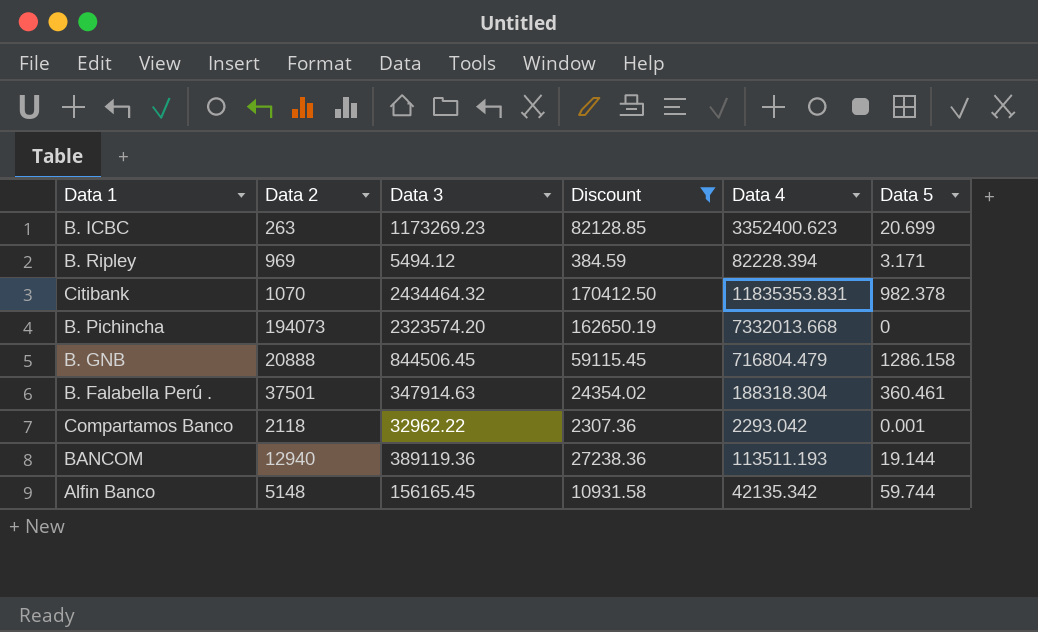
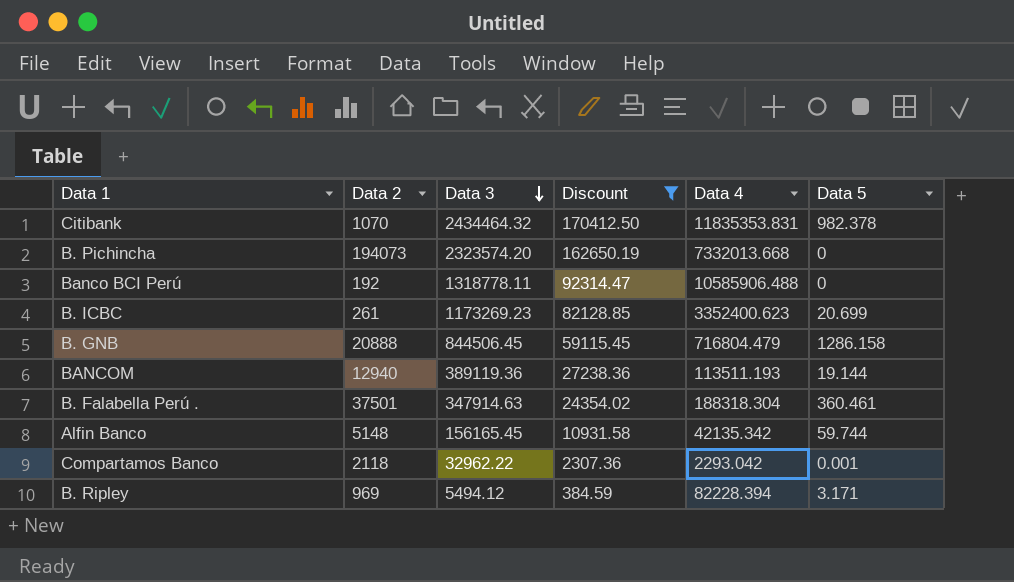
row order: none -> Data 3 descending
row Banco BCI Perú: none -> 192 | 1318778.11 | 92314.47 | 10585906.488 | 0
B. ICBC | Data 2: 263 -> 261

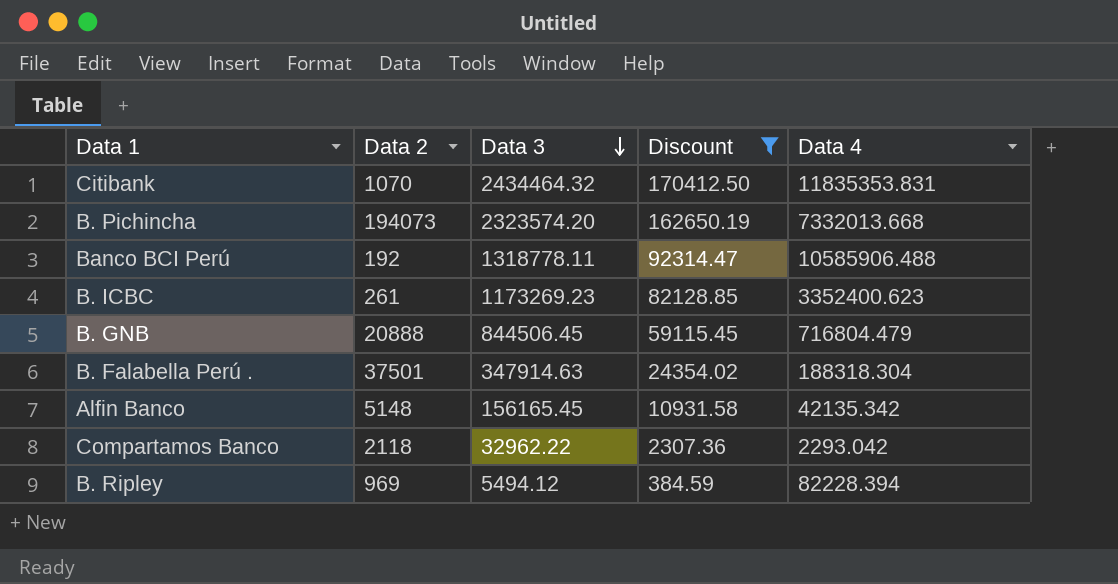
column Data 5 | position: 6 -> none
row BANCOM: 12940 | 389119.36 | 27238.36 | 113511.193 | 19.144 -> none

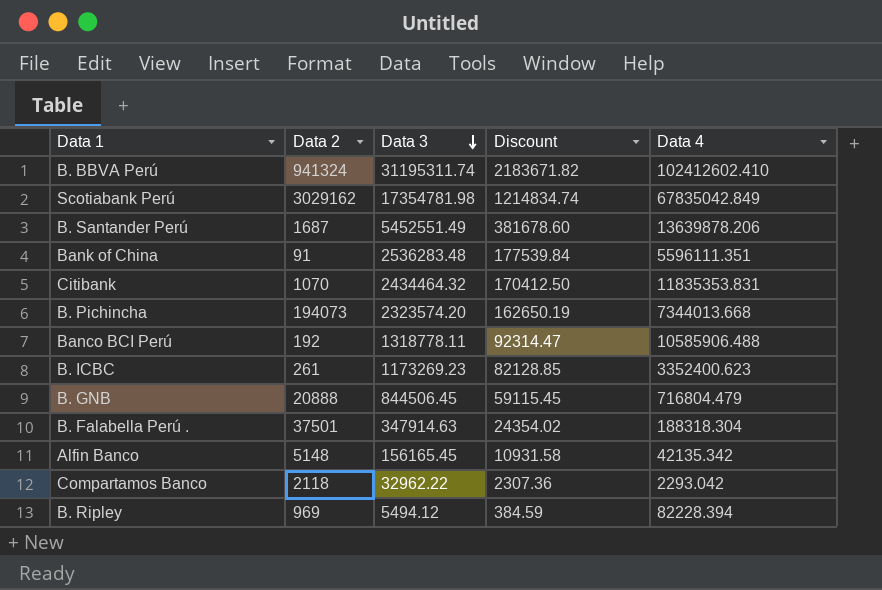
filter: Discount <= 170412.50 -> none
B. Pichincha | Data 4: 7332013.668 -> 7344013.668

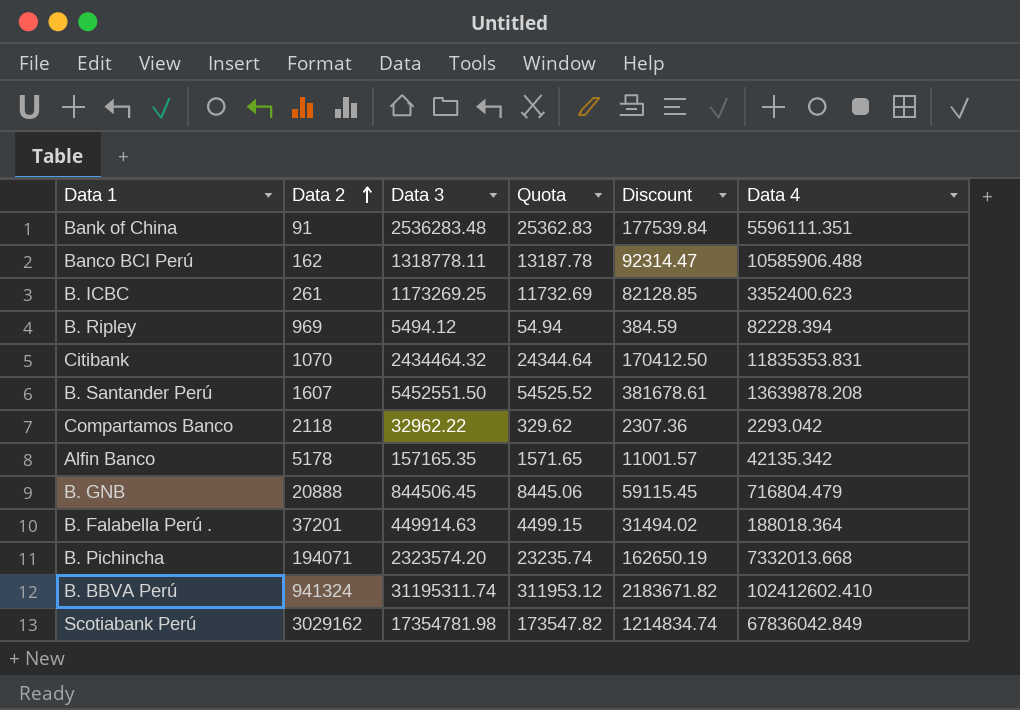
row order: Data 3 descending -> Data 2 ascending
column Quota | formula: none -> [Data 3] * 0.01
Banco BCI Perú | Data 2: 192 -> 162
B. ICBC | Data 3: 1173269.23 -> 1173269.25
B. Santander Perú | Data 2: 1687 -> 1607
B. Santander Perú | Data 3: 5452551.49 -> 5452551.50
B. Santander Perú | Discount: 381678.60 -> 381678.61
B. Santander Perú | Data 4: 13639878.206 -> 13639878.208
Alfin Banco | Data 2: 5148 -> 5178
Alfin Banco | Data 3: 156165.45 -> 157165.35
Alfin Banco | Discount: 10931.58 -> 11001.57
B. Falabella Perú . | Data 2: 37501 -> 37201
B. Falabella Perú . | Data 3: 347914.63 -> 449914.63
B. Falabella Perú . | Discount: 24354.02 -> 31494.02
B. Falabella Perú . | Data 4: 188318.304 -> 188018.364
B. Pichincha | Data 2: 194073 -> 194071
B. Pichincha | Data 4: 7344013.668 -> 7332013.668
Scotiabank Perú | Data 4: 67835042.849 -> 67836042.849

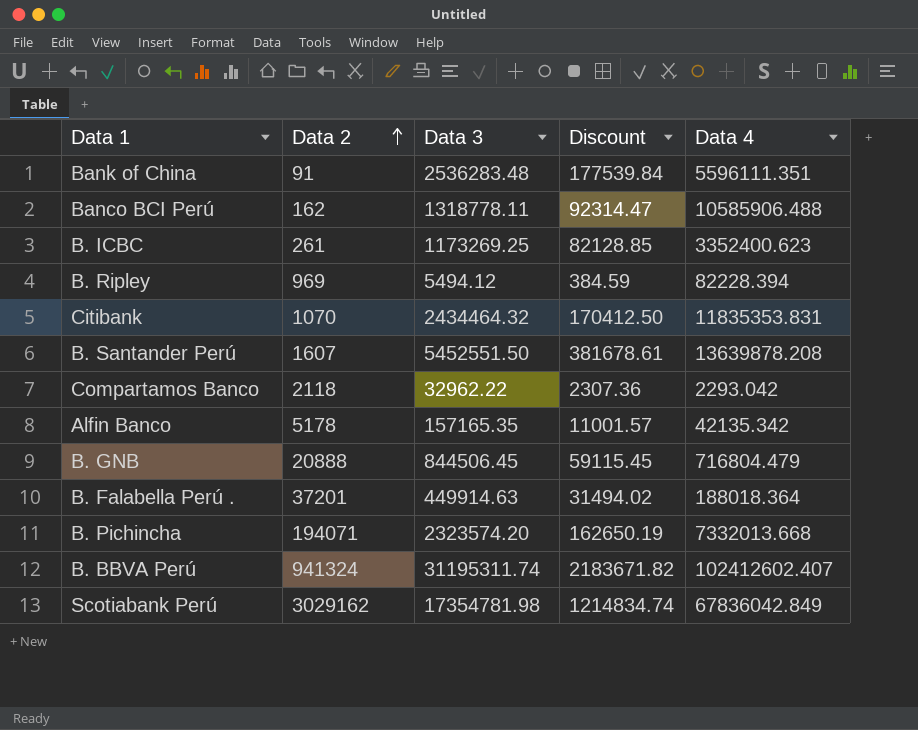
column Quota | formula: [Data 3] * 0.01 -> none
B. BBVA Perú | Data 4: 102412602.410 -> 102412602.407

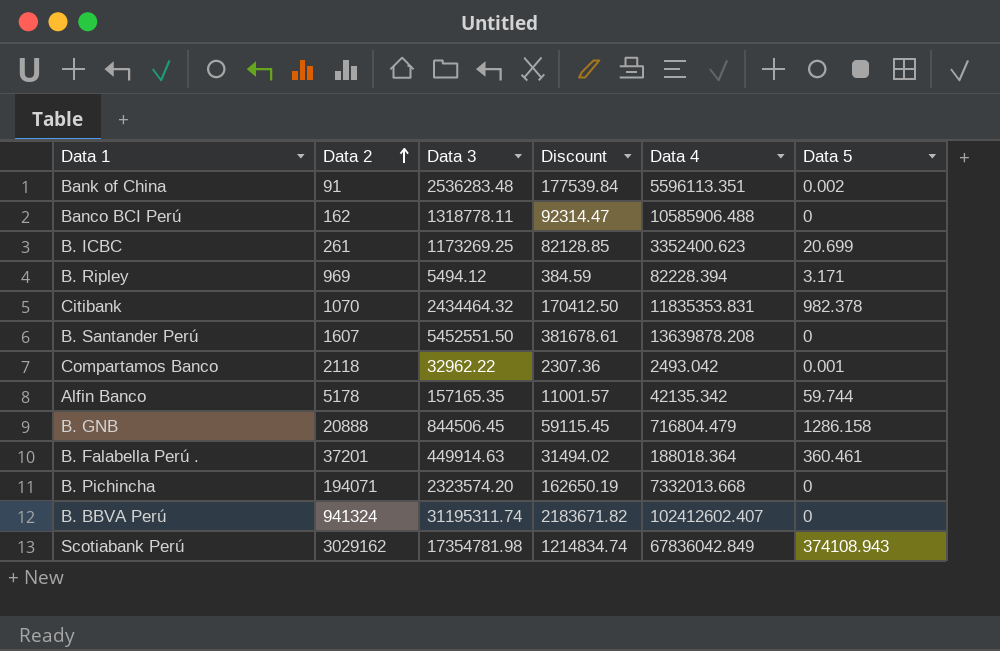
column Data 5 | position: none -> 6
Bank of China | Data 4: 5596111.351 -> 5596113.351
Compartamos Banco | Data 4: 2293.042 -> 2493.042

